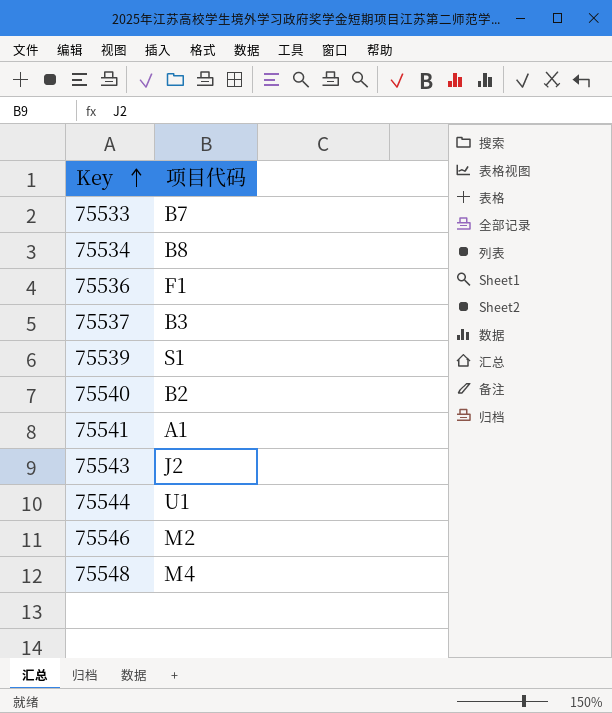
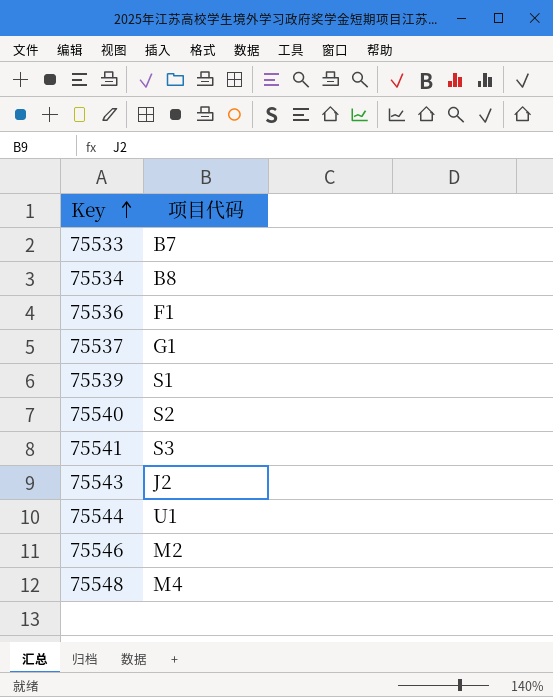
75537 | 项目代码: B3 -> G1
75540 | 项目代码: B2 -> S2
75541 | 项目代码: A1 -> S3

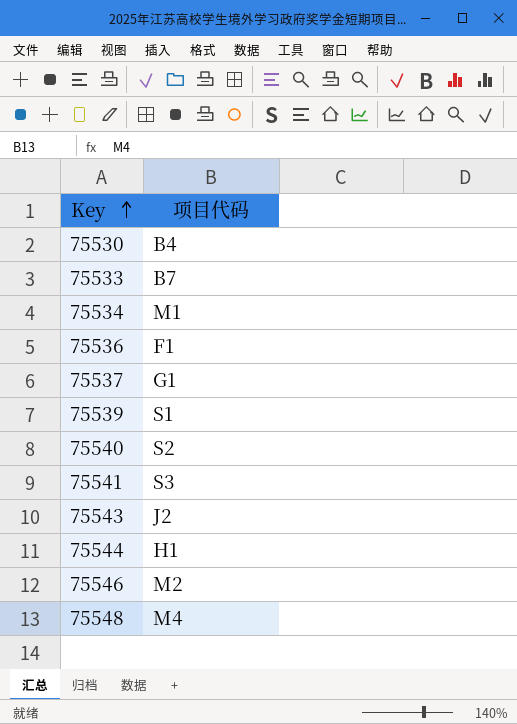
row 75530: none -> B4
75534 | 项目代码: B8 -> M1
75544 | 项目代码: U1 -> H1

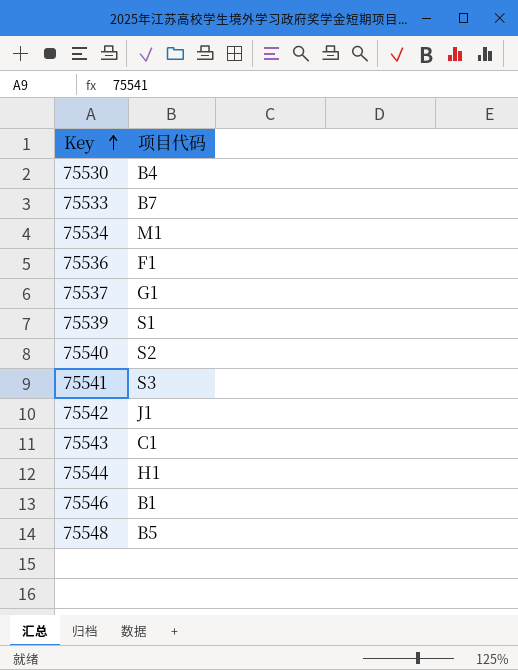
row 75542: none -> J1
75543 | 项目代码: J2 -> C1
75546 | 项目代码: M2 -> B1
75548 | 项目代码: M4 -> B5

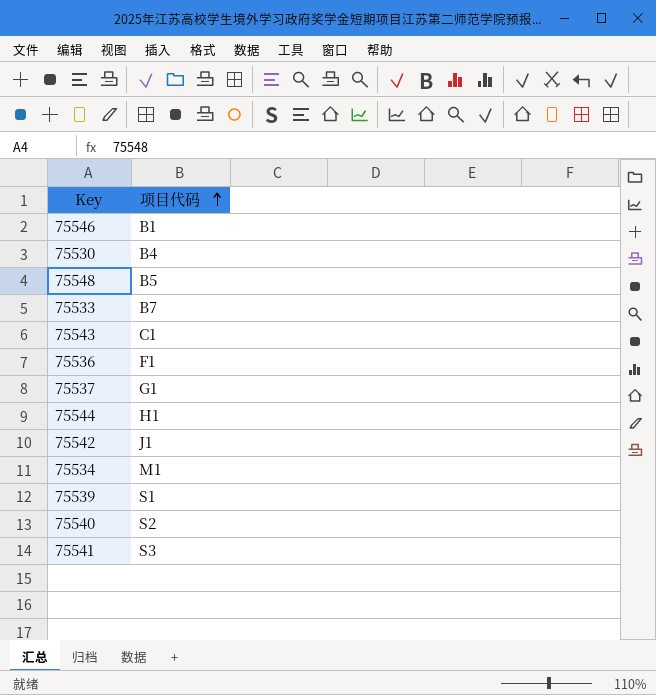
row order: Key ascending -> 项目代码 ascending

